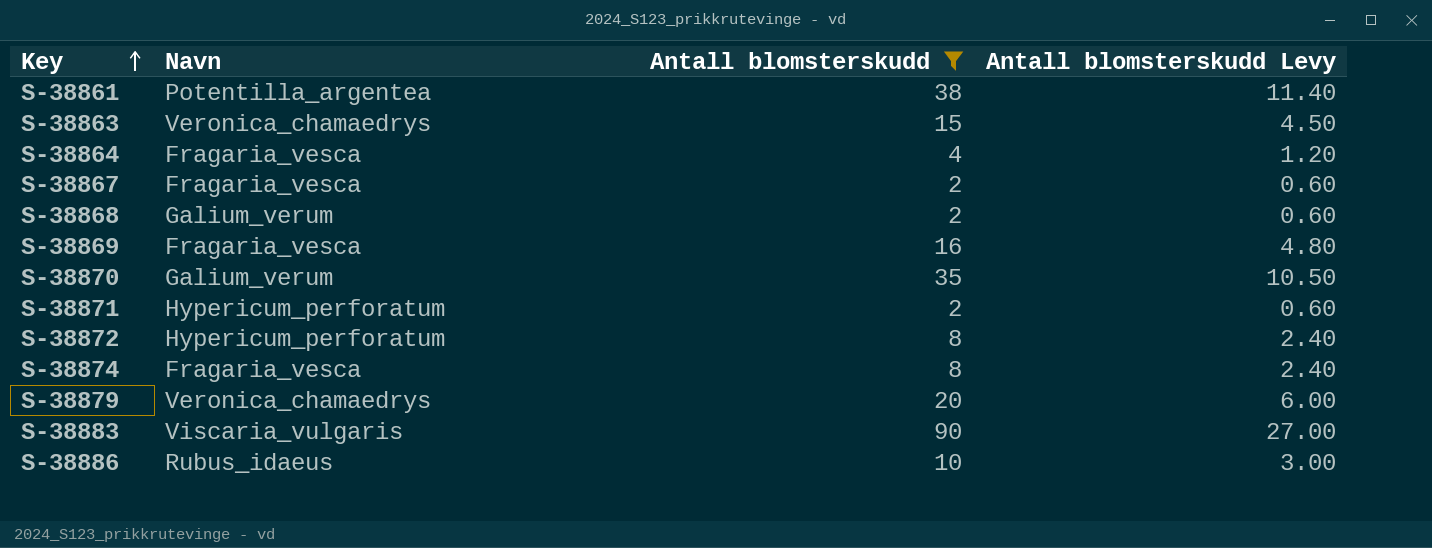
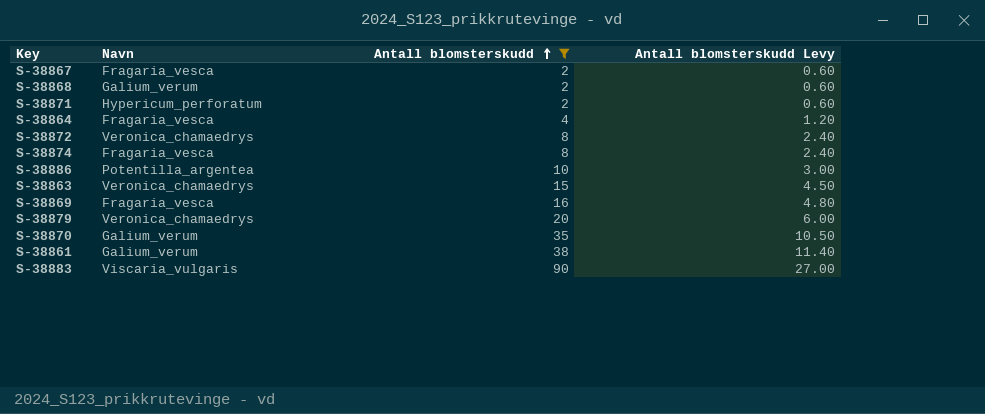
row order: Key ascending -> Antall blomsterskudd ascending
S-38872 | Navn: Hypericum_perforatum -> Veronica_chamaedrys
S-38886 | Navn: Rubus_idaeus -> Potentilla_argentea
S-38861 | Navn: Potentilla_argentea -> Galium_verum

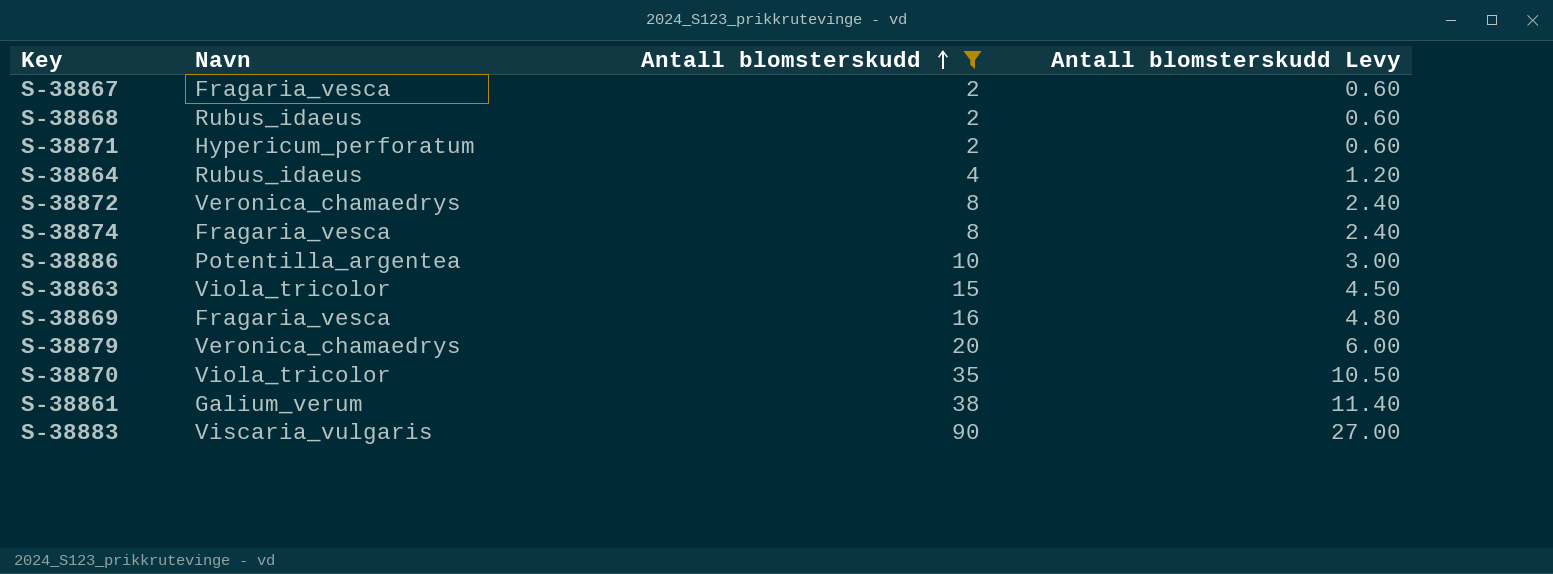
S-38868 | Navn: Galium_verum -> Rubus_idaeus
S-38864 | Navn: Fragaria_vesca -> Rubus_idaeus
S-38863 | Navn: Veronica_chamaedrys -> Viola_tricolor
S-38870 | Navn: Galium_verum -> Viola_tricolor

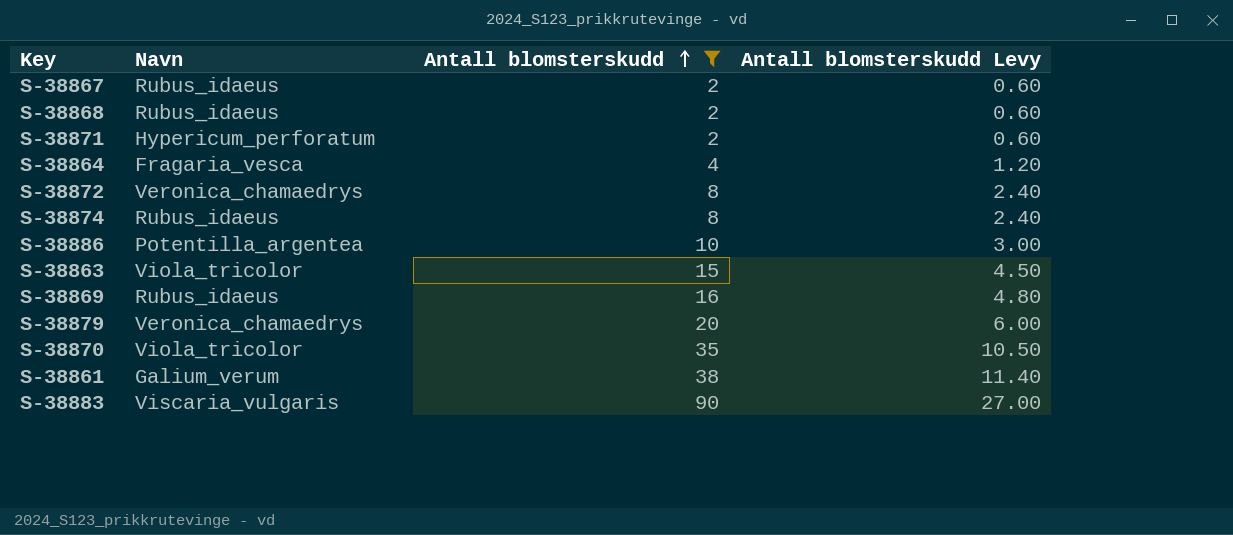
S-38867 | Navn: Fragaria_vesca -> Rubus_idaeus
S-38864 | Navn: Rubus_idaeus -> Fragaria_vesca
S-38874 | Navn: Fragaria_vesca -> Rubus_idaeus
S-38869 | Navn: Fragaria_vesca -> Rubus_idaeus

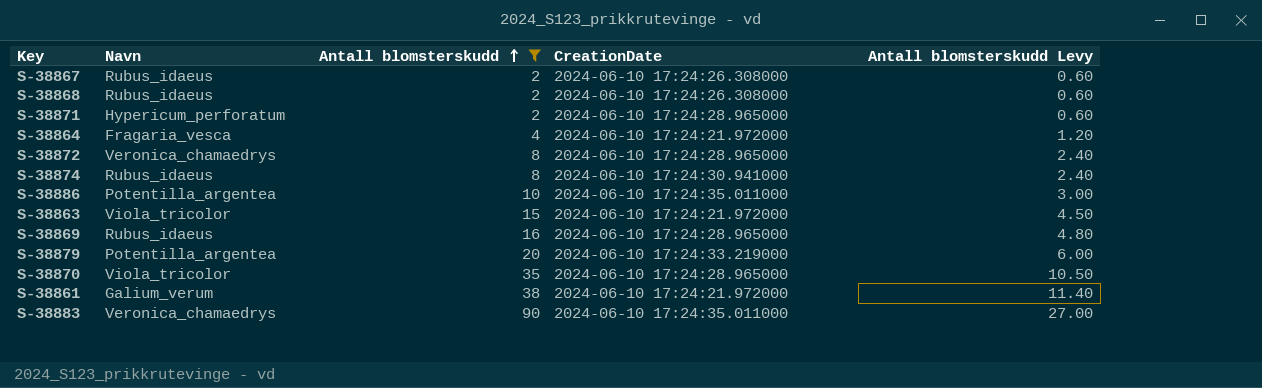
column CreationDate | position: none -> 4
S-38879 | Navn: Veronica_chamaedrys -> Potentilla_argentea
S-38883 | Navn: Viscaria_vulgaris -> Veronica_chamaedrys

